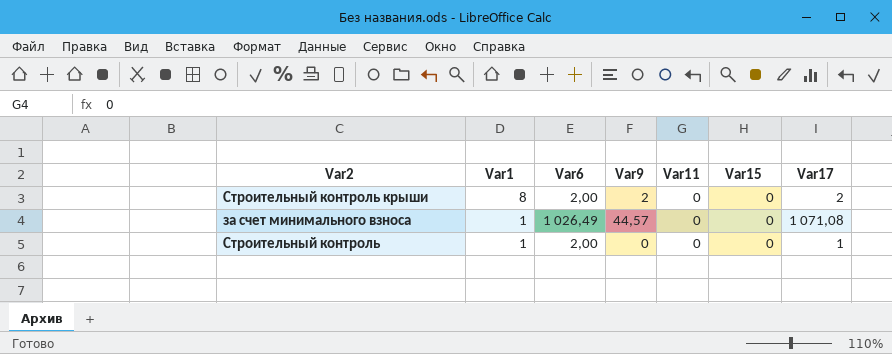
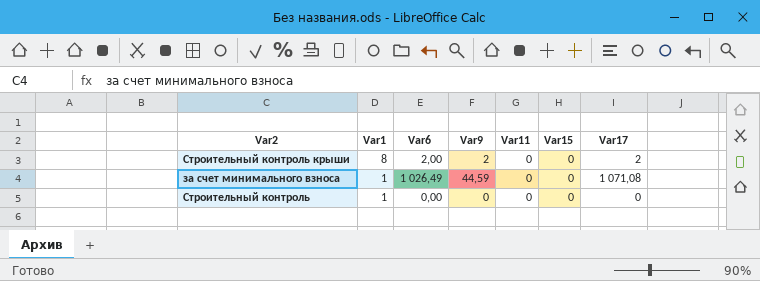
за счет минимального взноса | Var9: 44,57 -> 44,59
Строительный контроль | Var6: 2,00 -> 0,00
Строительный контроль | Var17: 1 -> 0

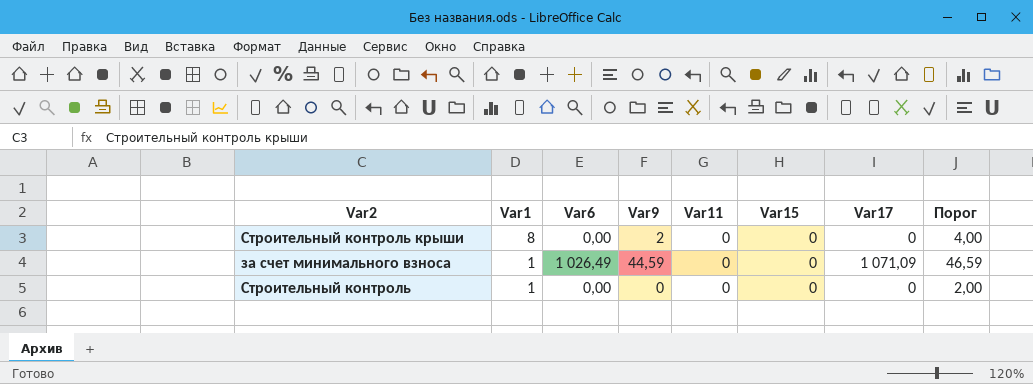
column Порог | formula: none -> [Var9] + 2
Строительный контроль крыши | Var6: 2,00 -> 0,00
Строительный контроль крыши | Var17: 2 -> 0
за счет минимального взноса | Var17: 1 071,08 -> 1 071,09

